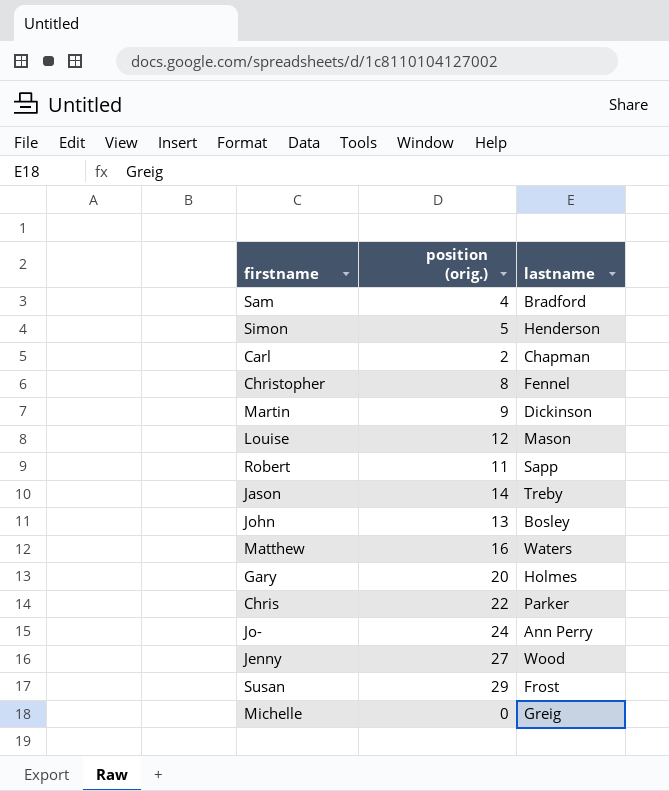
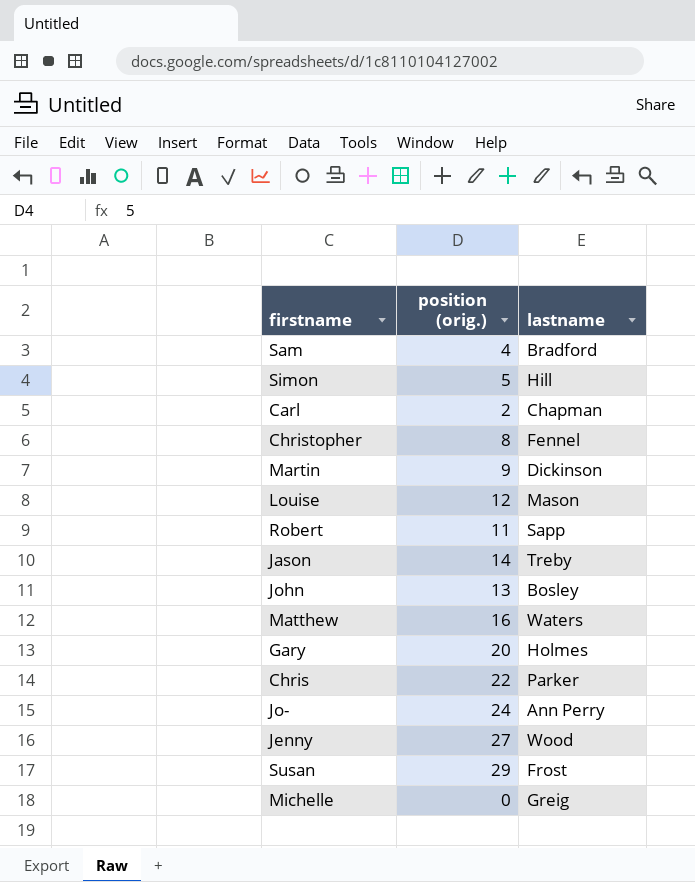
Simon | lastname: Henderson -> Hill

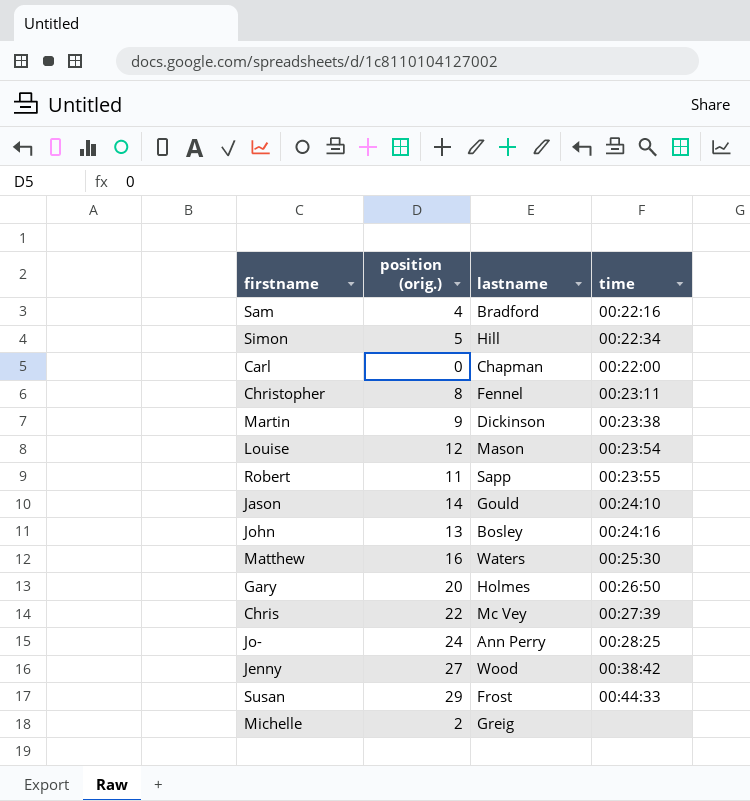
column time | position: none -> 4
Carl | position (orig.): 2 -> 0
Jason | lastname: Treby -> Gould
Chris | lastname: Parker -> Mc Vey
Michelle | position (orig.): 0 -> 2

